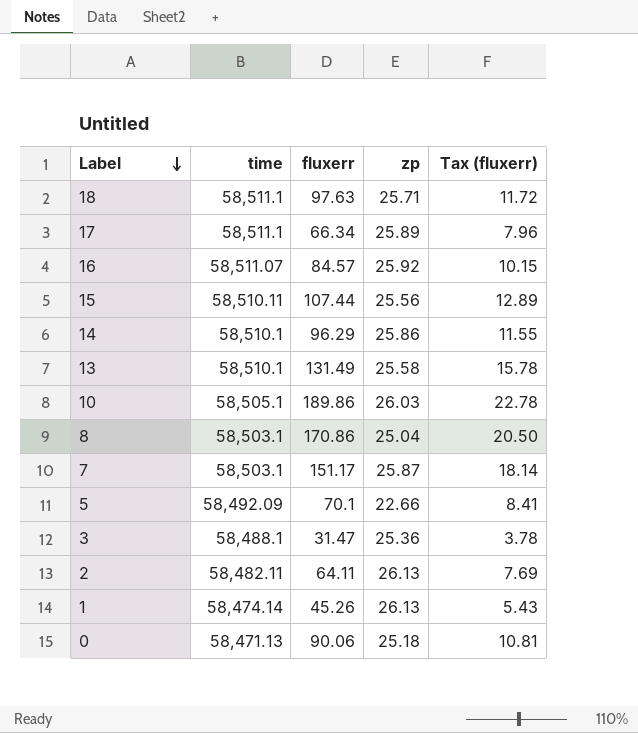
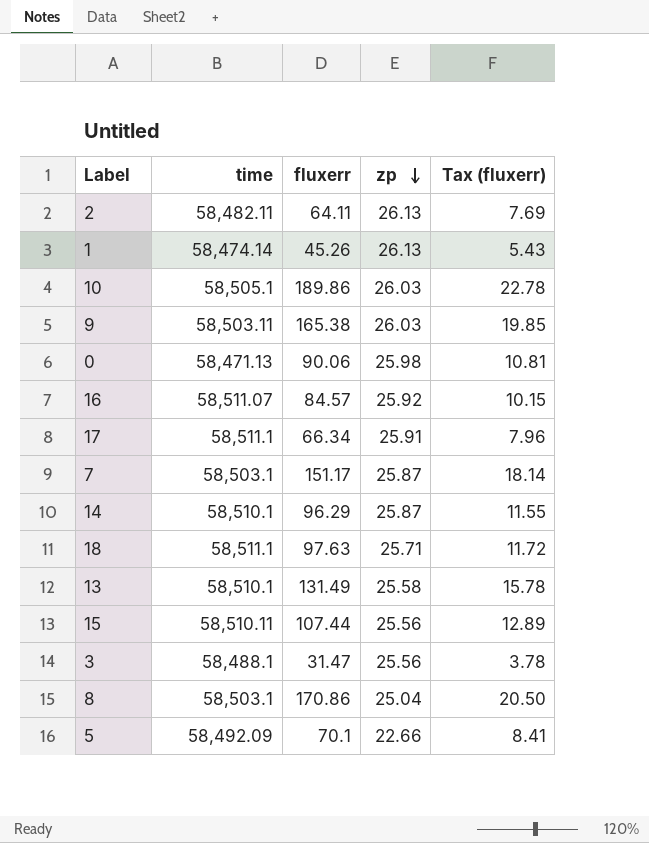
row order: Label descending -> zp descending
row 9: none -> 58,503.11 | 165.38 | 26.03 | 19.85
0 | zp: 25.18 -> 25.98
17 | zp: 25.89 -> 25.91
14 | zp: 25.86 -> 25.87
3 | zp: 25.36 -> 25.56

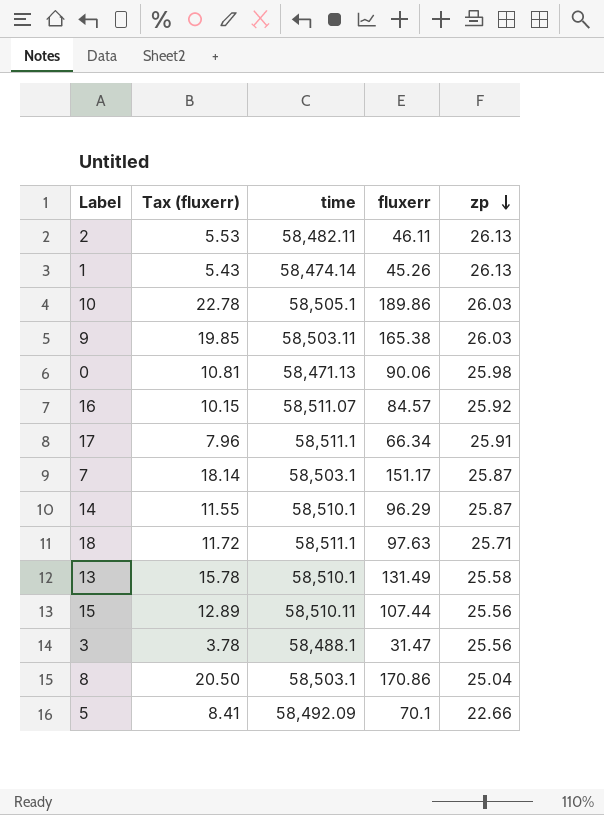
column Tax (fluxerr) | position: 5 -> 2
2 | Tax (fluxerr): 7.69 -> 5.53
2 | fluxerr: 64.11 -> 46.11

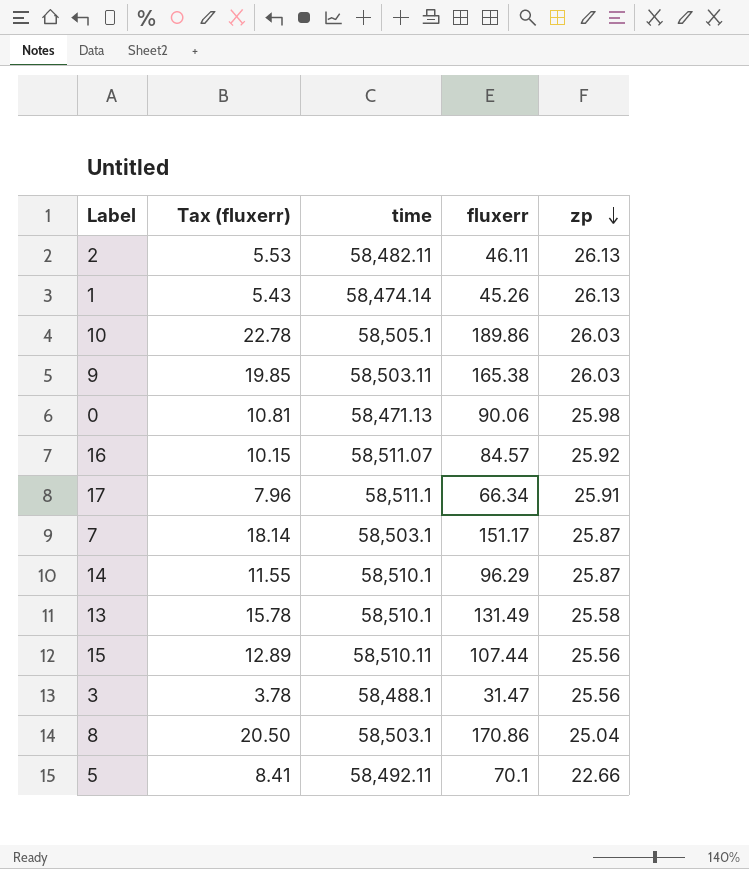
row 18: 11.72 | 58,511.1 | 97.63 | 25.71 -> none
5 | time: 58,492.09 -> 58,492.11

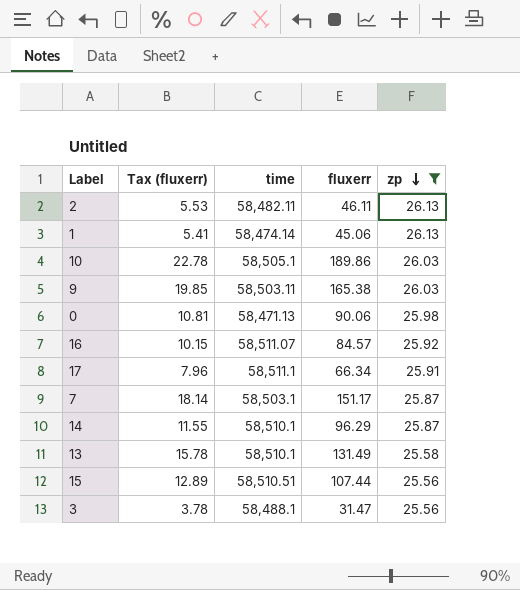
filter: none -> zp >= 25.56
1 | Tax (fluxerr): 5.43 -> 5.41
1 | fluxerr: 45.26 -> 45.06
15 | time: 58,510.11 -> 58,510.51

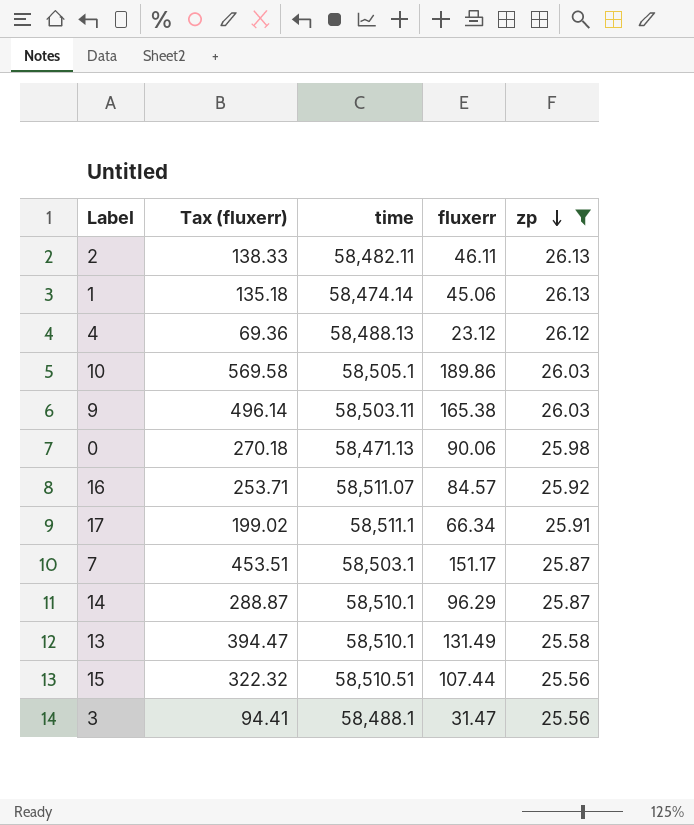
column Tax (fluxerr) | formula: [fluxerr] * 0.12 -> [fluxerr] * 3
row 4: none -> 69.36 | 58,488.13 | 23.12 | 26.12

